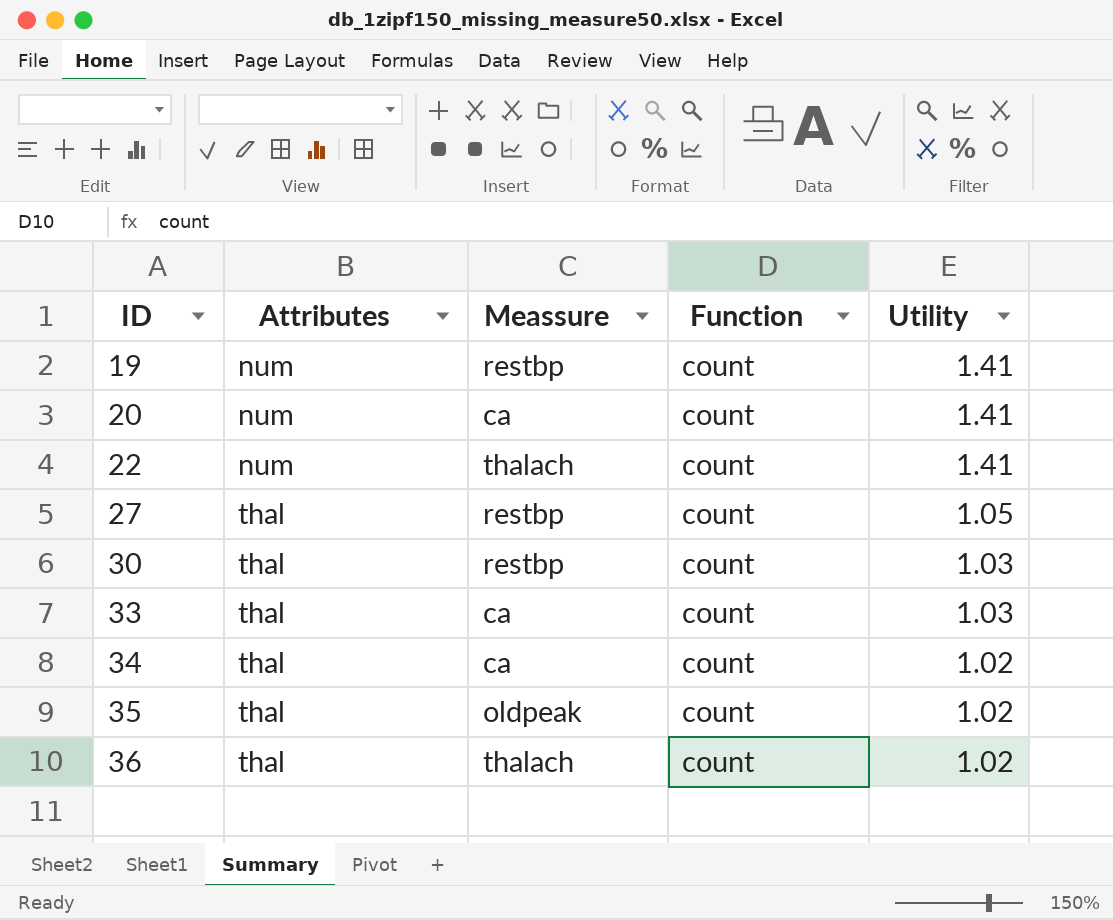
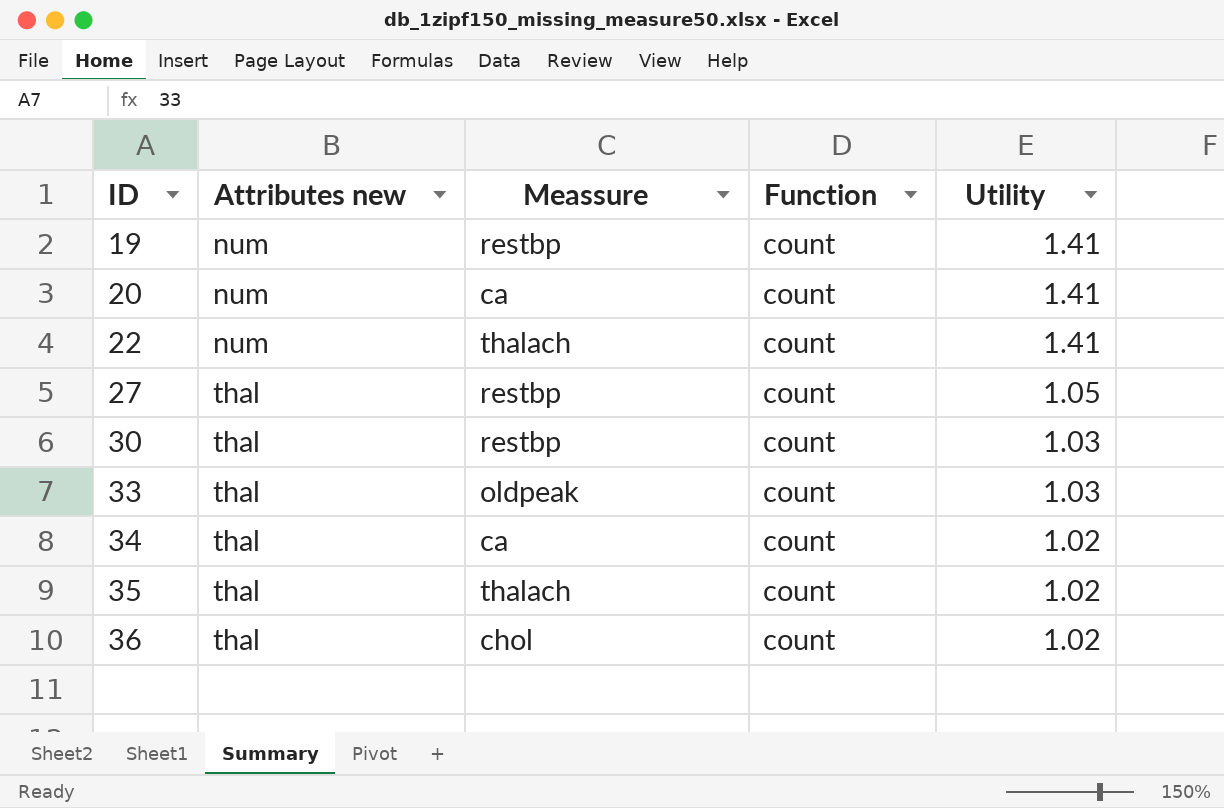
column name: Attributes -> Attributes new
33 | Meassure: ca -> oldpeak
35 | Meassure: oldpeak -> thalach
36 | Meassure: thalach -> chol

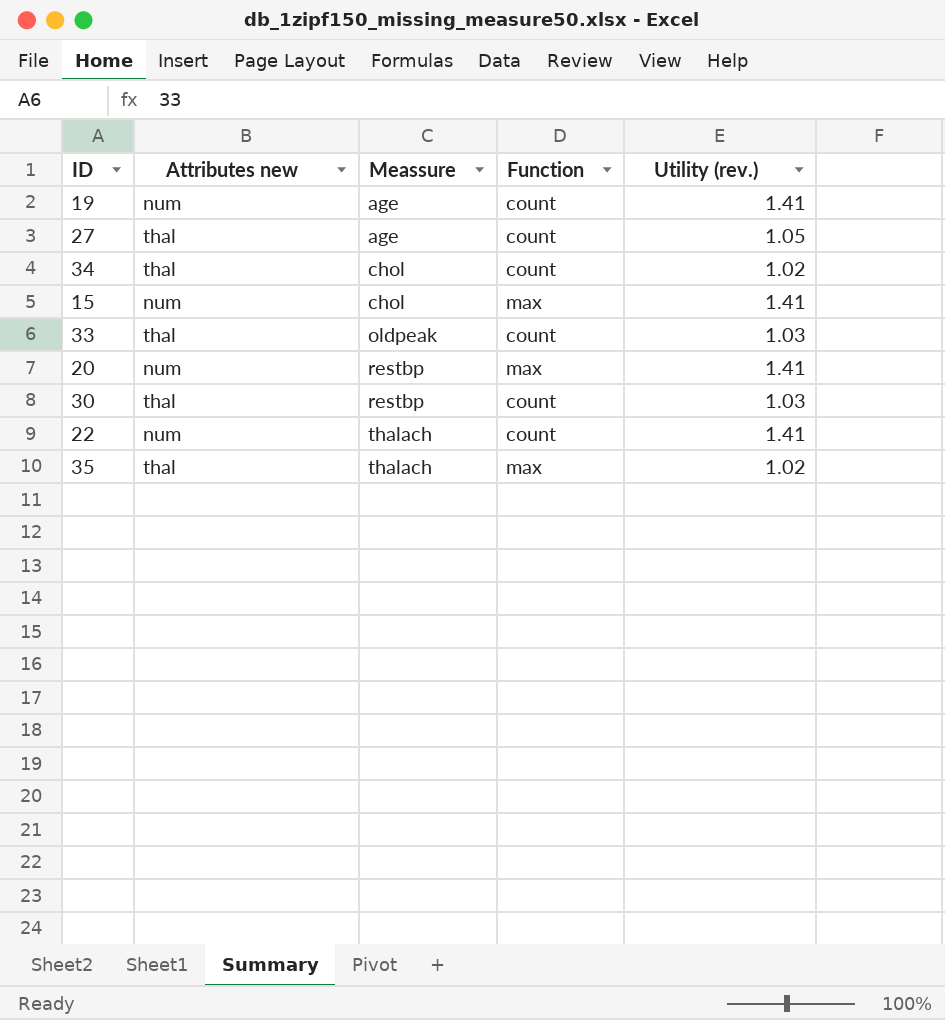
row order: ID ascending -> Meassure ascending
column name: Utility -> Utility (rev.)
row 36: thal | chol | count | 1.02 -> none
19 | Meassure: restbp -> age
27 | Meassure: restbp -> age
34 | Meassure: ca -> chol
row 15: none -> num | chol | max | 1.41
20 | Meassure: ca -> restbp
20 | Function: count -> max
35 | Function: count -> max

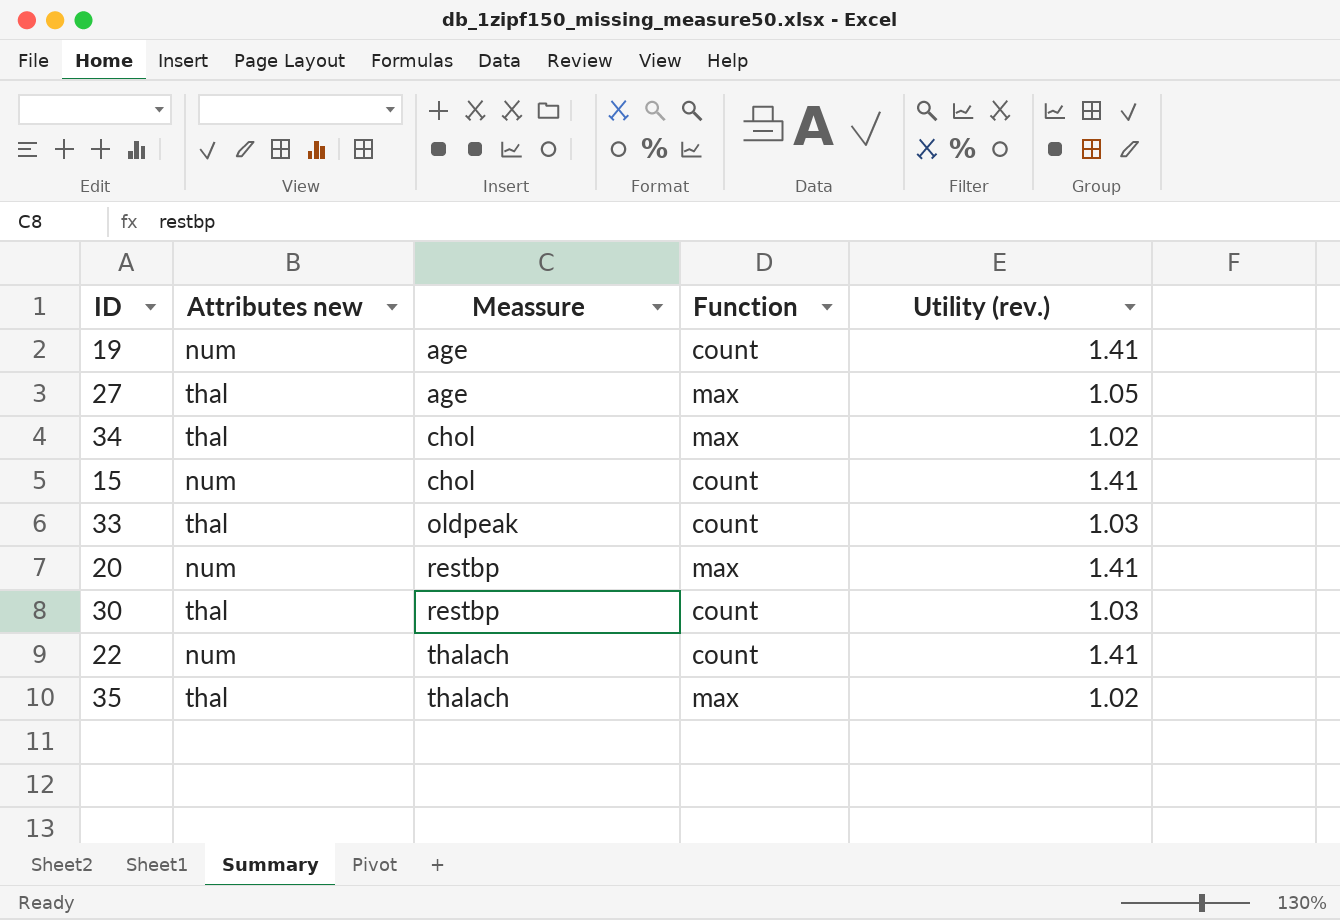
27 | Function: count -> max
34 | Function: count -> max
15 | Function: max -> count

